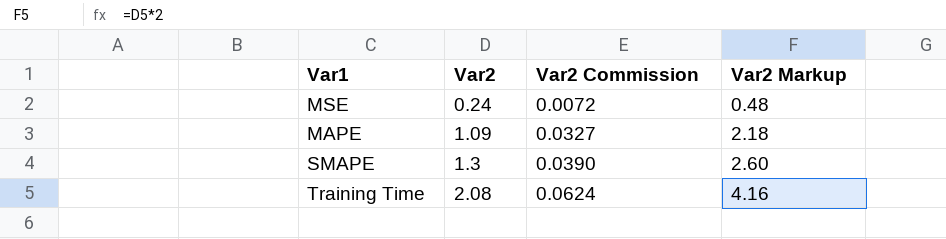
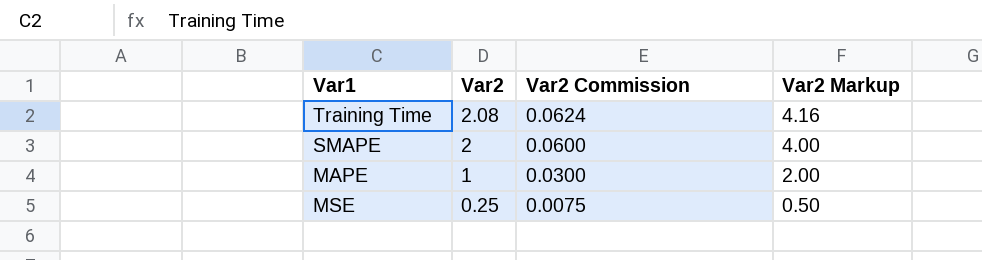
row order: Var2 ascending -> Var2 descending
SMAPE | Var2: 1.3 -> 2
SMAPE | Var2 Commission: 0.0390 -> 0.0600
SMAPE | Var2 Markup: 2.60 -> 4.00
MAPE | Var2: 1.09 -> 1
MAPE | Var2 Commission: 0.0327 -> 0.0300
MAPE | Var2 Markup: 2.18 -> 2.00
MSE | Var2: 0.24 -> 0.25
MSE | Var2 Commission: 0.0072 -> 0.0075
MSE | Var2 Markup: 0.48 -> 0.50

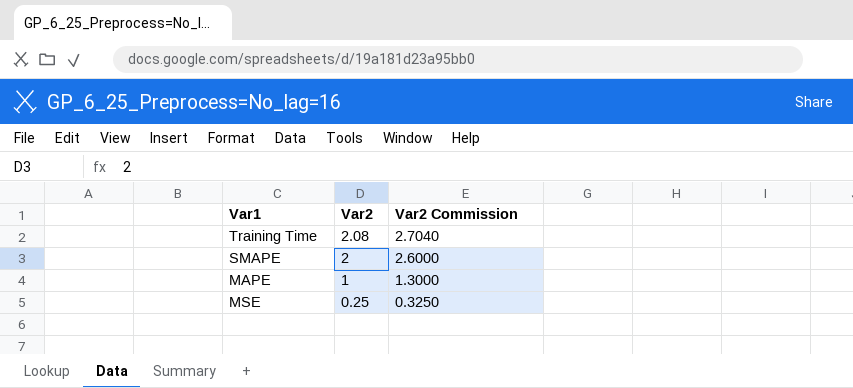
column Var2 Markup | formula: [Var2] * 2 -> none
column Var2 Commission | formula: [Var2] * 0.03 -> [Var2] * 1.3

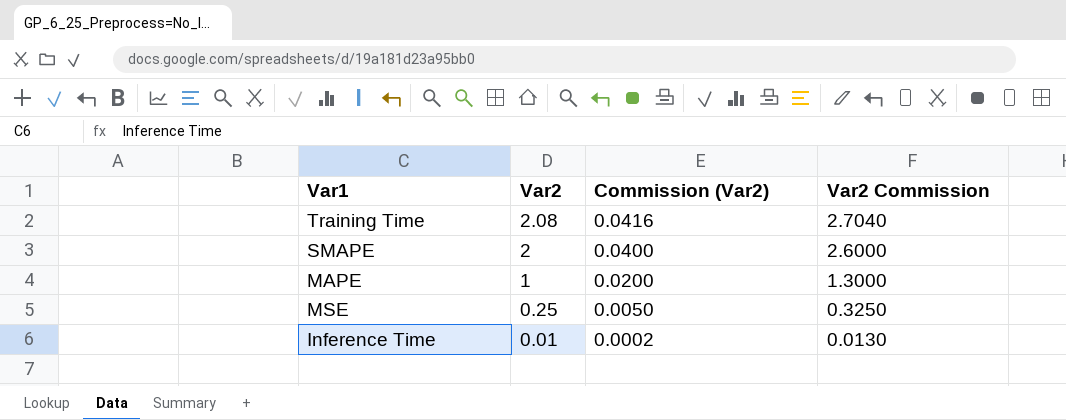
column Commission (Var2) | formula: none -> [Var2] * 0.02
row Inference Time: none -> 0.01 | 0.0002 | 0.0130

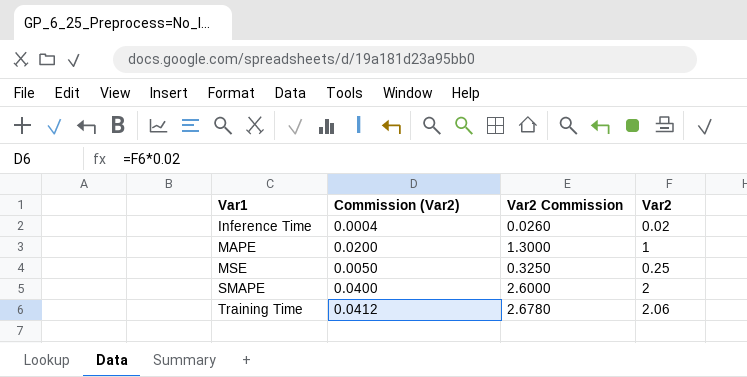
row order: Var2 descending -> Var1 ascending
column Var2 | position: 2 -> 4
Inference Time | Commission (Var2): 0.0002 -> 0.0004
Inference Time | Var2 Commission: 0.0130 -> 0.0260
Inference Time | Var2: 0.01 -> 0.02
Training Time | Commission (Var2): 0.0416 -> 0.0412
Training Time | Var2 Commission: 2.7040 -> 2.6780
Training Time | Var2: 2.08 -> 2.06

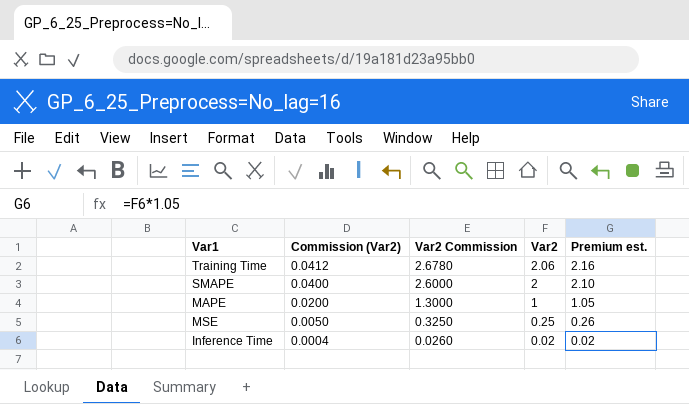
row order: Var1 ascending -> Commission (Var2) descending
column Premium est. | formula: none -> [Var2] * 1.05

